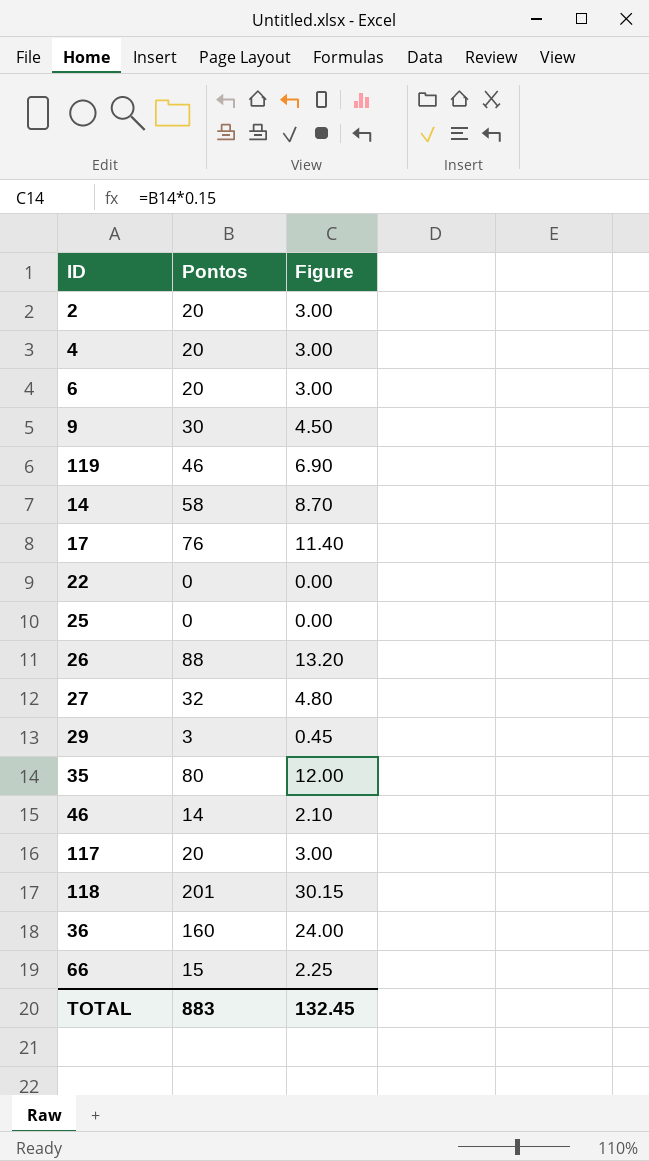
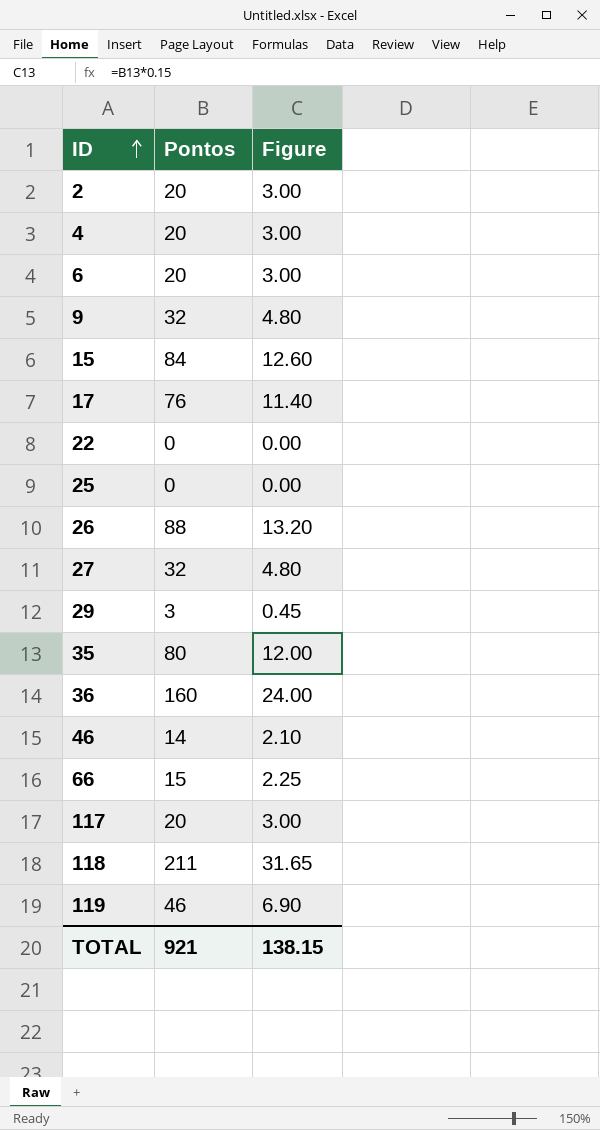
row order: none -> ID ascending
row 14: 58 | 8.70 -> none
9 | Pontos: 30 -> 32
9 | Figure: 4.50 -> 4.80
row 15: none -> 84 | 12.60
118 | Pontos: 201 -> 211
118 | Figure: 30.15 -> 31.65
TOTAL | Pontos: 883 -> 921
TOTAL | Figure: 132.45 -> 138.15

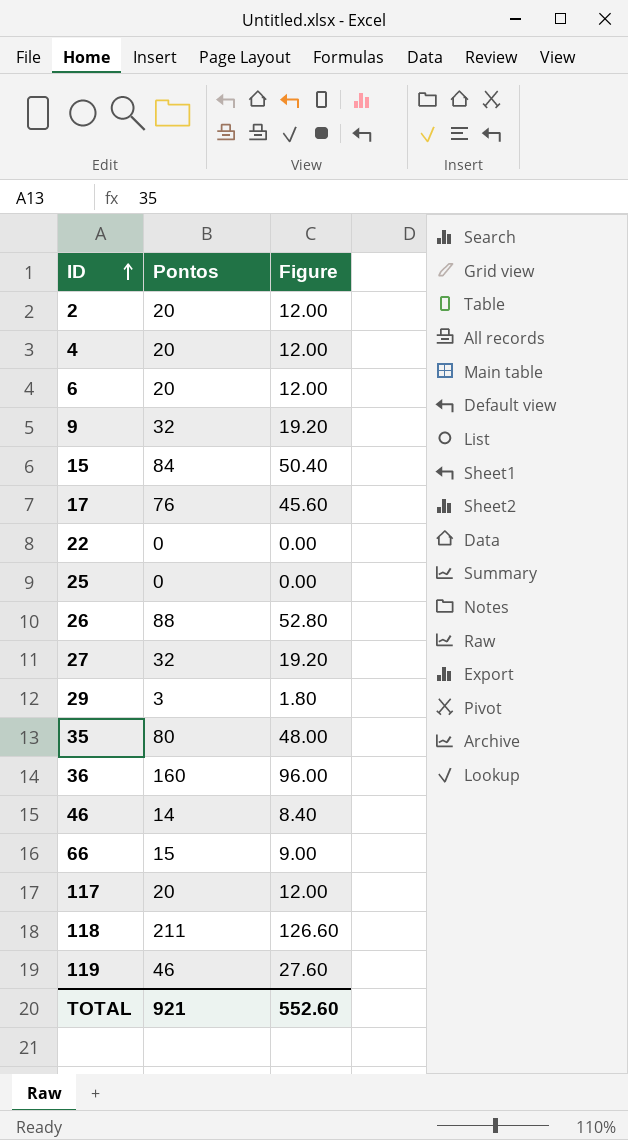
column Figure | formula: [Pontos] * 0.15 -> [Pontos] * 0.6
TOTAL | Figure: 138.15 -> 552.60

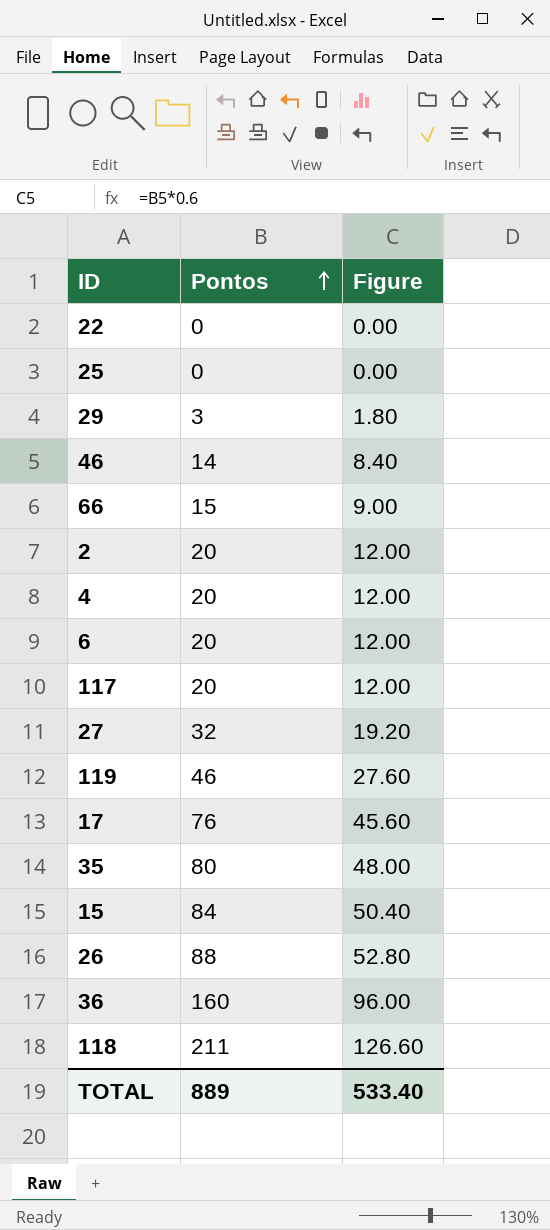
row order: ID ascending -> Pontos ascending
row 9: 32 | 19.20 -> none
TOTAL | Pontos: 921 -> 889
TOTAL | Figure: 552.60 -> 533.40

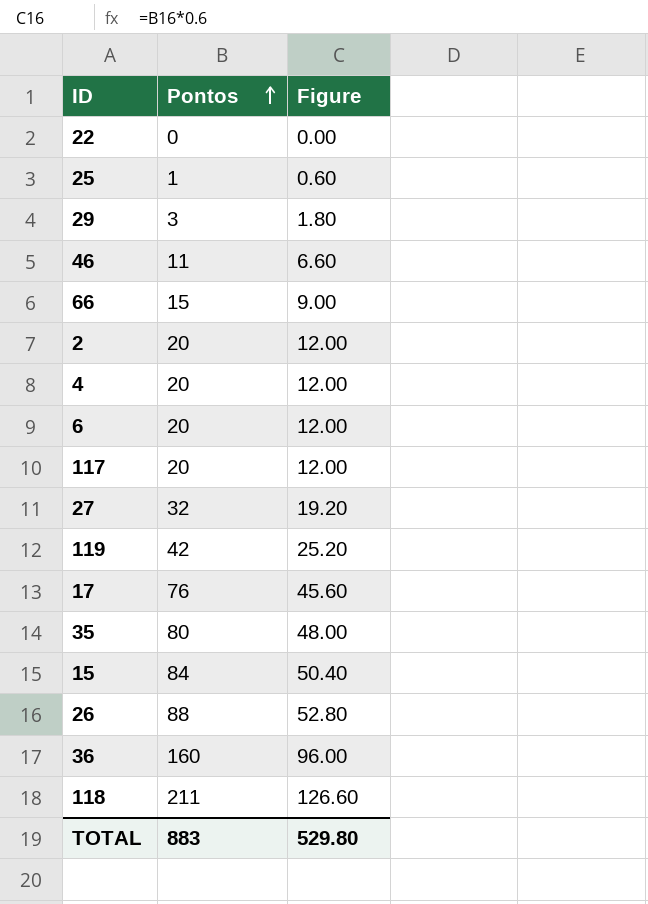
25 | Pontos: 0 -> 1
25 | Figure: 0.00 -> 0.60
46 | Pontos: 14 -> 11
46 | Figure: 8.40 -> 6.60
119 | Pontos: 46 -> 42
119 | Figure: 27.60 -> 25.20
TOTAL | Pontos: 889 -> 883
TOTAL | Figure: 533.40 -> 529.80

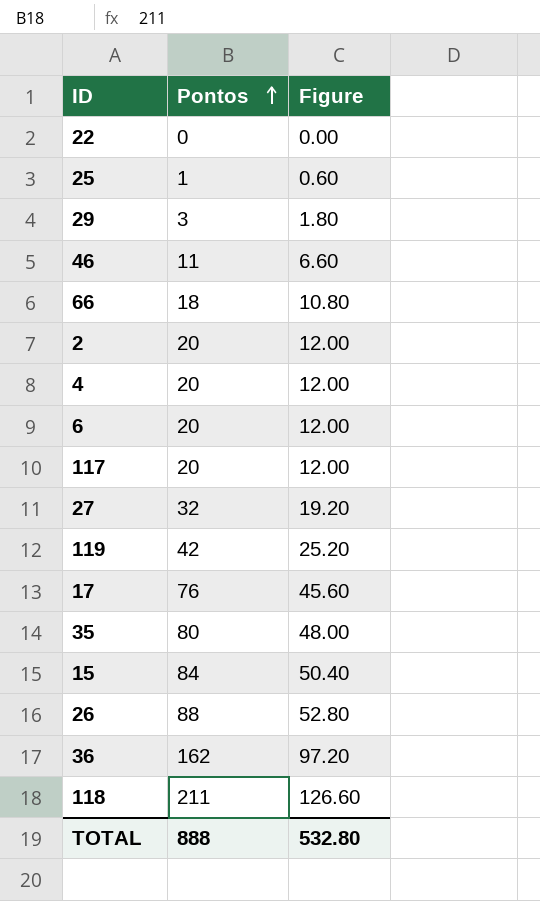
66 | Pontos: 15 -> 18
66 | Figure: 9.00 -> 10.80
36 | Pontos: 160 -> 162
36 | Figure: 96.00 -> 97.20
TOTAL | Pontos: 883 -> 888
TOTAL | Figure: 529.80 -> 532.80

